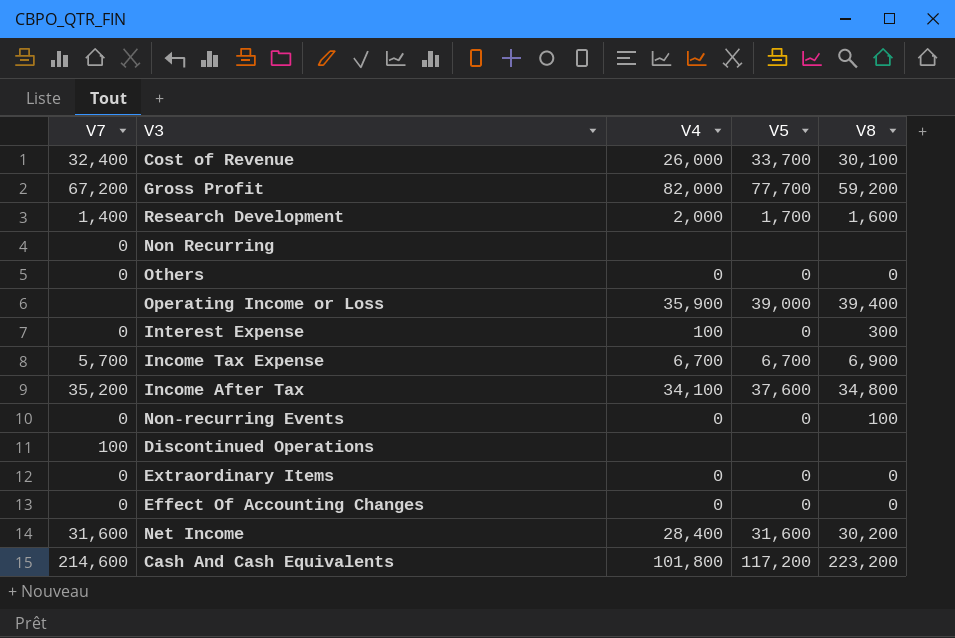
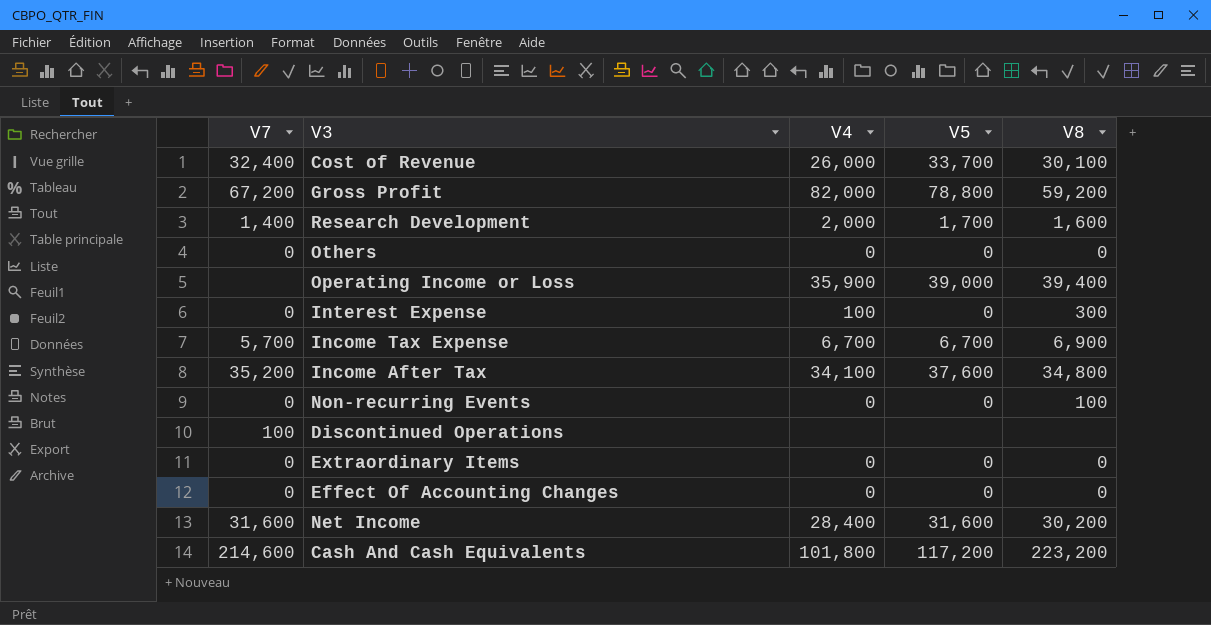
row Non Recurring: 0 | none | none | none -> none
Gross Profit | V5: 77,700 -> 78,800

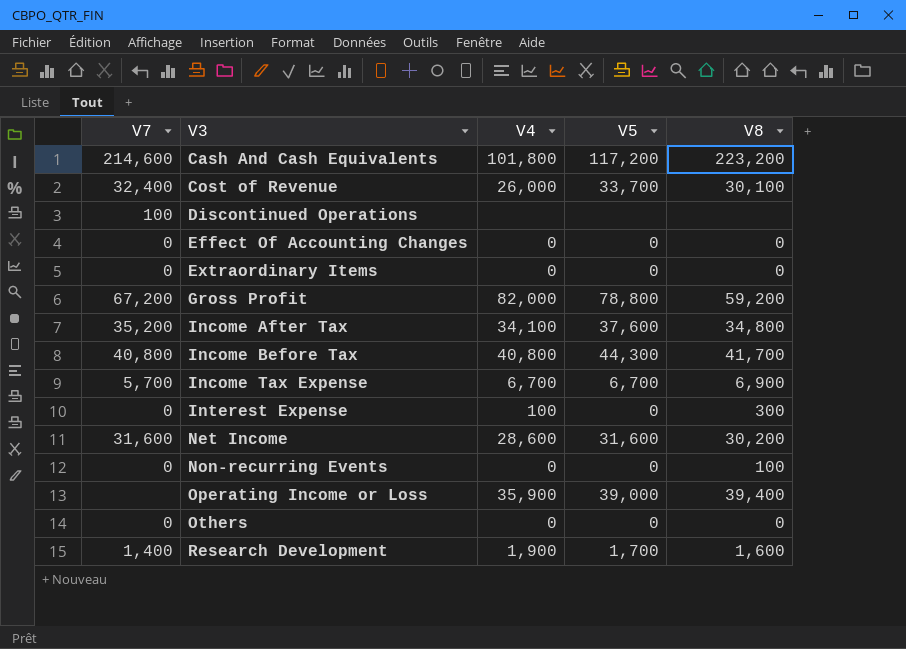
row order: none -> V3 ascending
row Income Before Tax: none -> 40,800 | 40,800 | 44,300 | 41,700
Net Income | V4: 28,400 -> 28,600
Research Development | V4: 2,000 -> 1,900

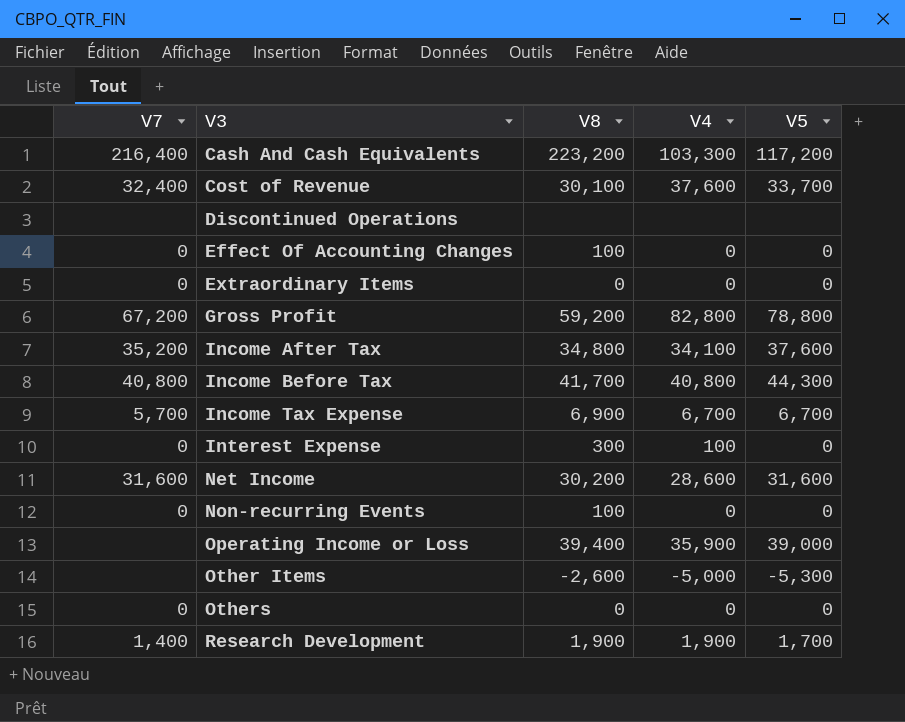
column V8 | position: 5 -> 3
Cash And Cash Equivalents | V7: 214,600 -> 216,400
Cash And Cash Equivalents | V4: 101,800 -> 103,300
Cost of Revenue | V4: 26,000 -> 37,600
Discontinued Operations | V7: 100 -> none
Effect Of Accounting Changes | V8: 0 -> 100
Gross Profit | V4: 82,000 -> 82,800
row Other Items: none -> none | -2,600 | -5,000 | -5,300
Research Development | V8: 1,600 -> 1,900

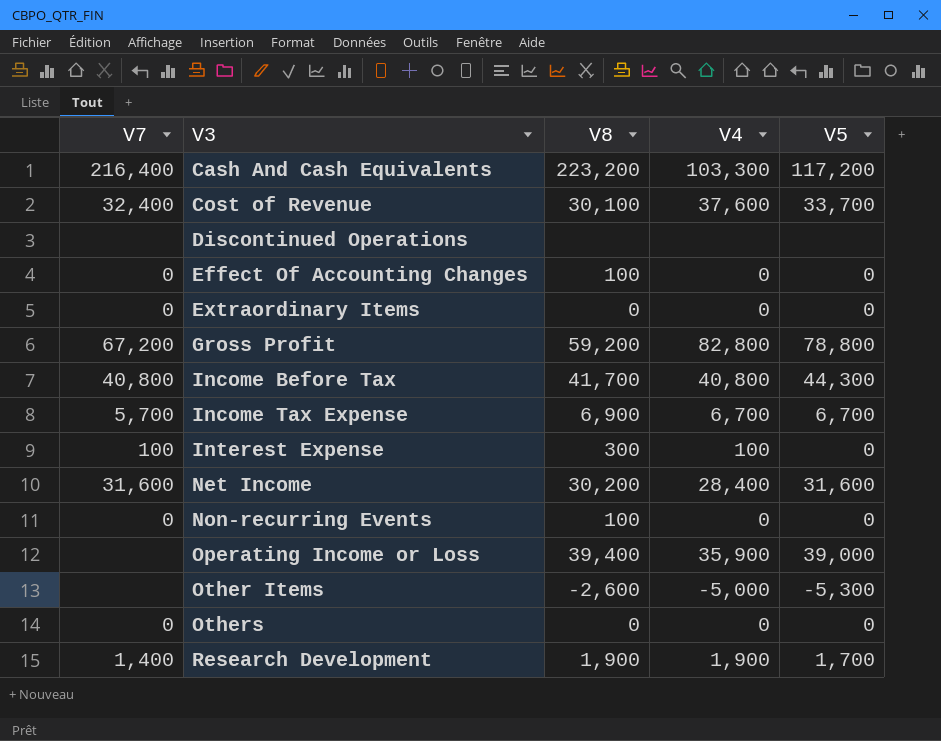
row Income After Tax: 35,200 | 34,800 | 34,100 | 37,600 -> none
Interest Expense | V7: 0 -> 100
Net Income | V4: 28,600 -> 28,400

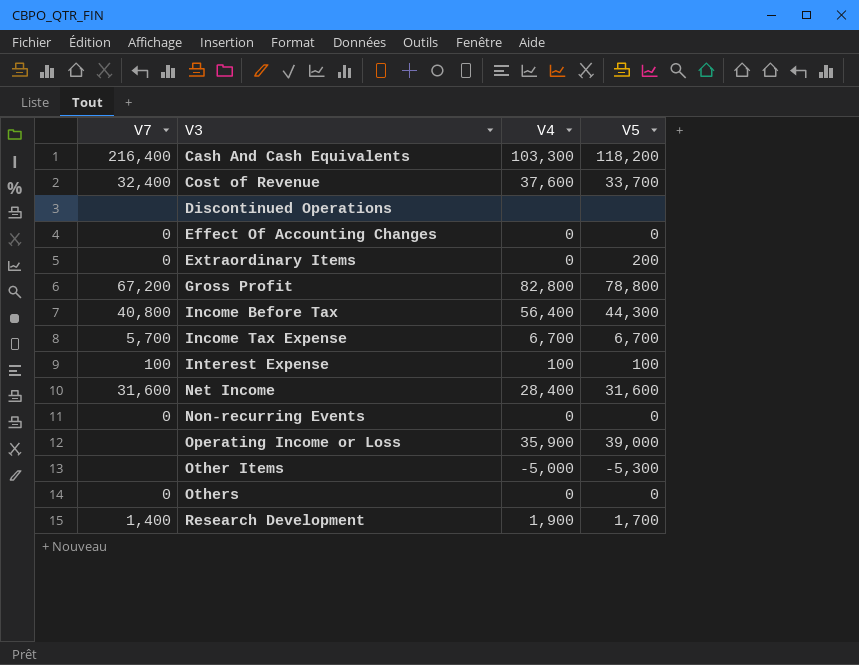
column V8 | position: 3 -> none
Cash And Cash Equivalents | V5: 117,200 -> 118,200
Extraordinary Items | V5: 0 -> 200
Income Before Tax | V4: 40,800 -> 56,400
Interest Expense | V5: 0 -> 100

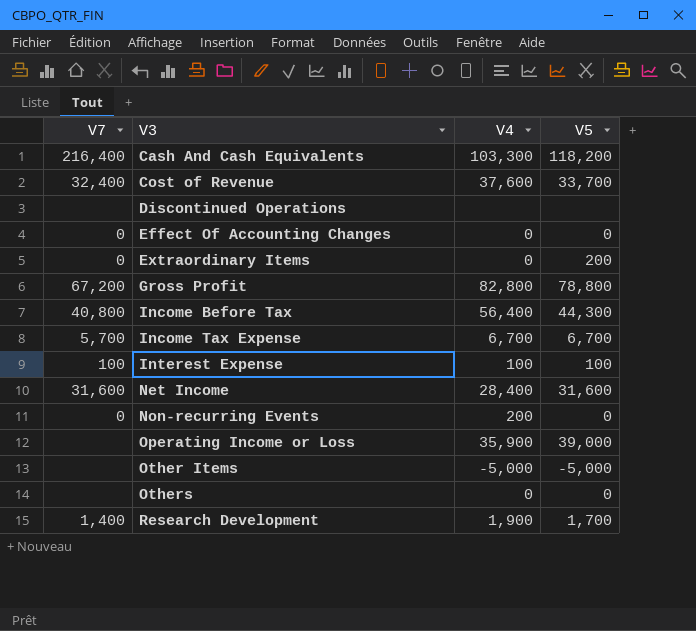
Non-recurring Events | V4: 0 -> 200
Other Items | V5: -5,300 -> -5,000
Others | V7: 0 -> none

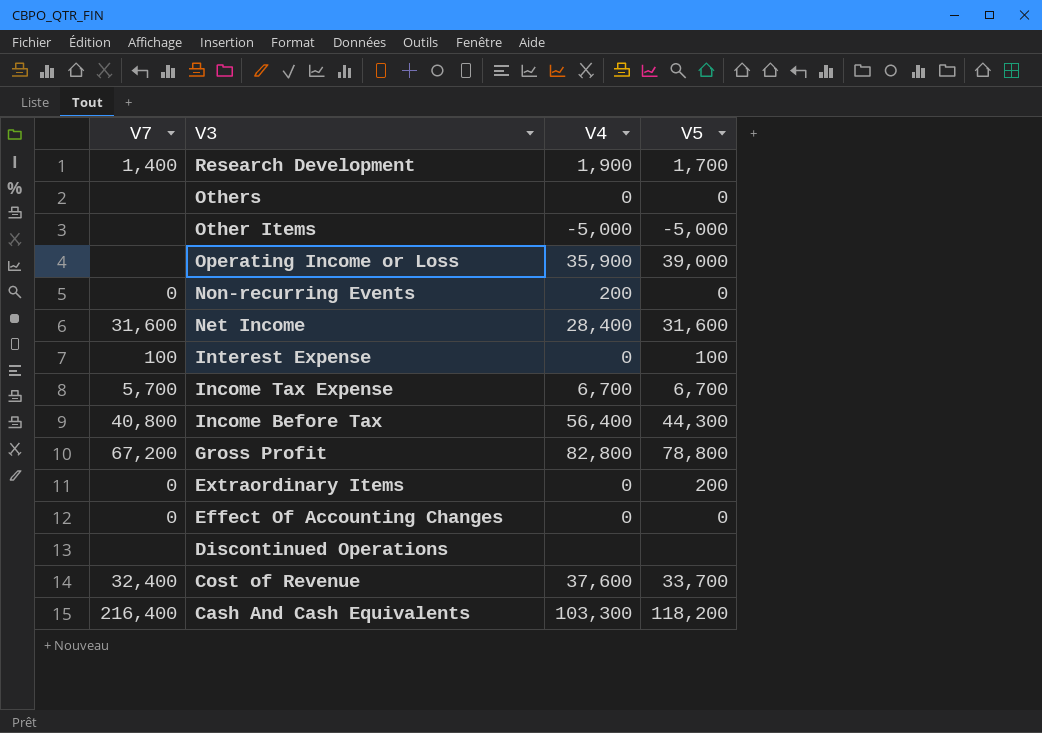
row order: V3 ascending -> V3 descending
Interest Expense | V4: 100 -> 0

